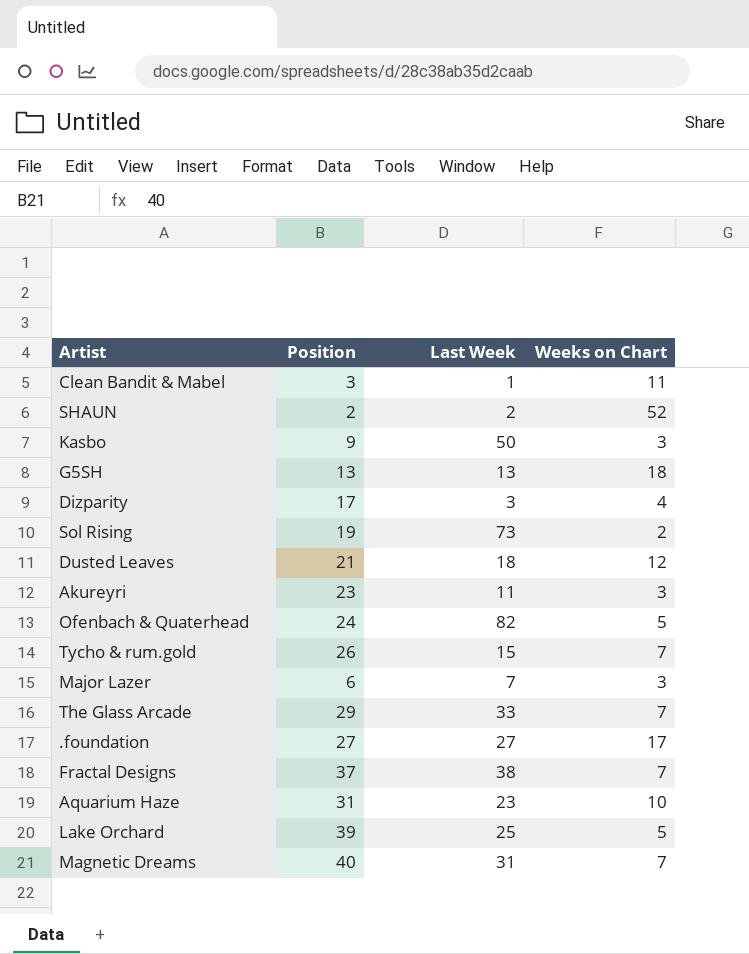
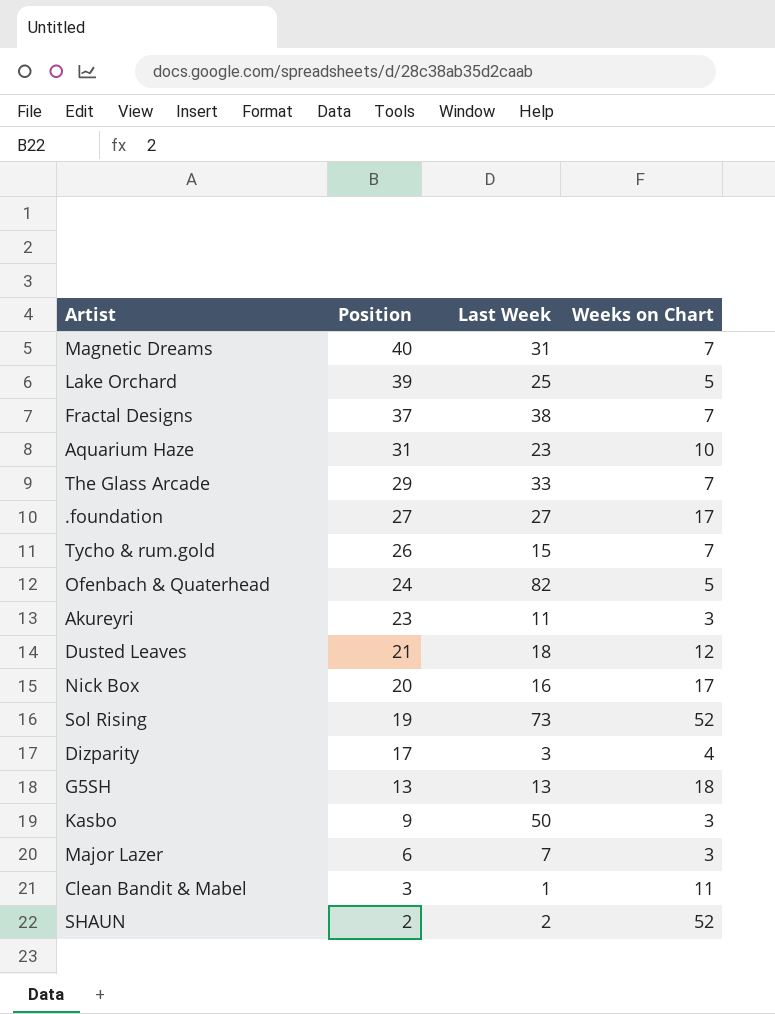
row order: none -> Position descending
row Nick Box: none -> 20 | 16 | 17
Sol Rising | Weeks on Chart: 2 -> 52

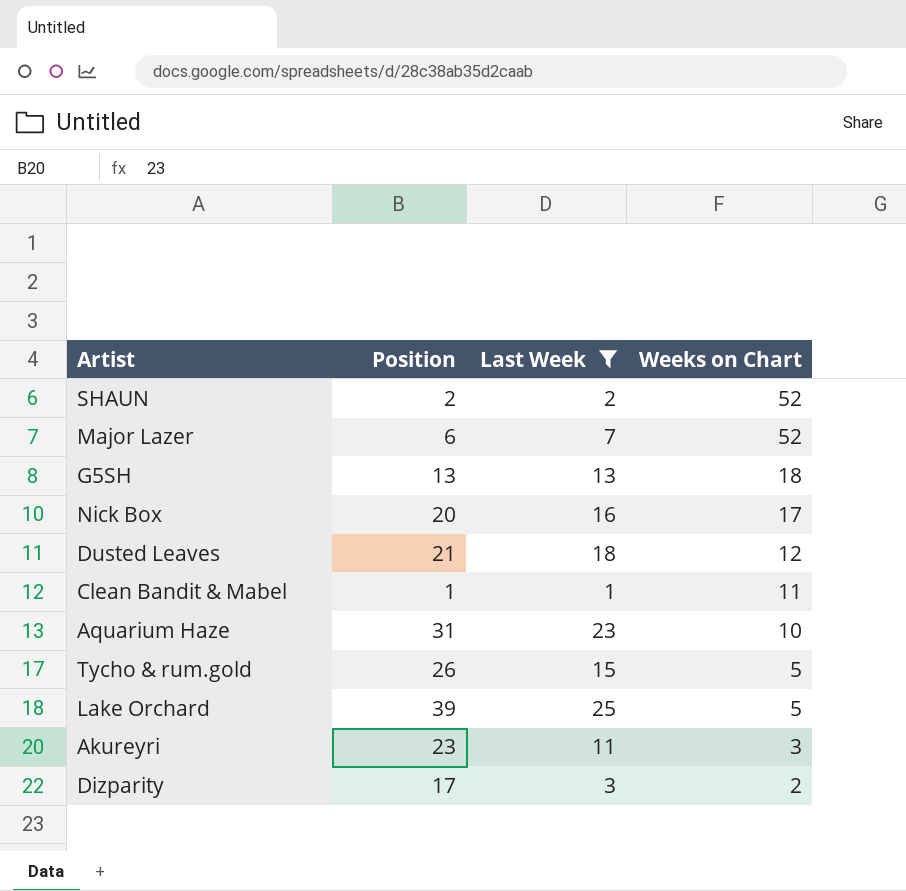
filter: none -> Last Week <= 25
row order: Position descending -> Weeks on Chart descending
Major Lazer | Weeks on Chart: 3 -> 52
Clean Bandit & Mabel | Position: 3 -> 1
Tycho & rum.gold | Weeks on Chart: 7 -> 5
Dizparity | Weeks on Chart: 4 -> 2

